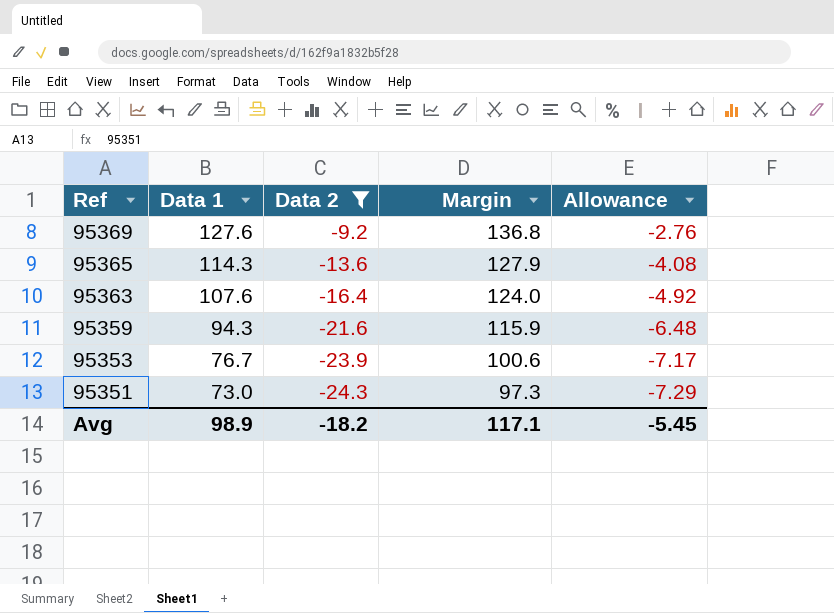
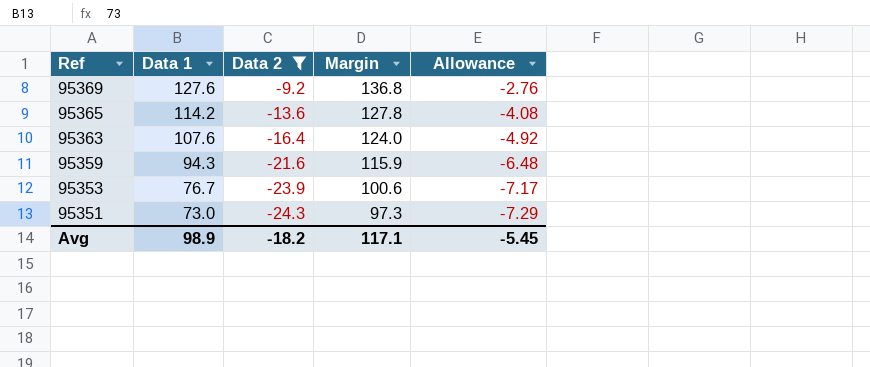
95365 | Data 1: 114.3 -> 114.2
95365 | Margin: 127.9 -> 127.8

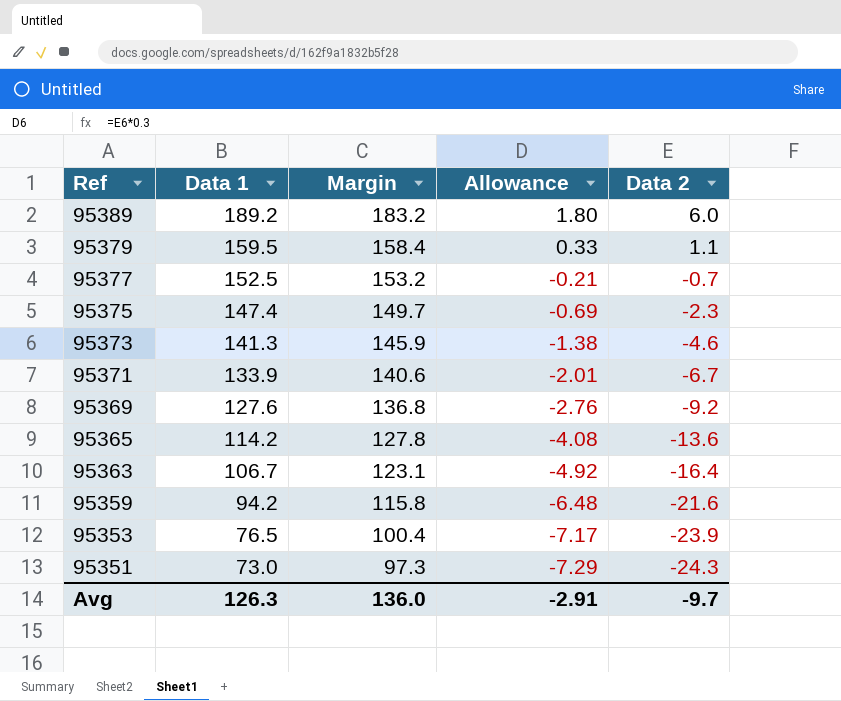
filter: Data 2 <= -9.2 -> none
column Data 2 | position: 3 -> 5
95363 | Data 1: 107.6 -> 106.7
95363 | Margin: 124.0 -> 123.1
95359 | Data 1: 94.3 -> 94.2
95359 | Margin: 115.9 -> 115.8
95353 | Data 1: 76.7 -> 76.5
95353 | Margin: 100.6 -> 100.4
Avg | Data 1: 98.9 -> 126.3
Avg | Margin: 117.1 -> 136.0
Avg | Allowance: -5.45 -> -2.91
Avg | Data 2: -18.2 -> -9.7

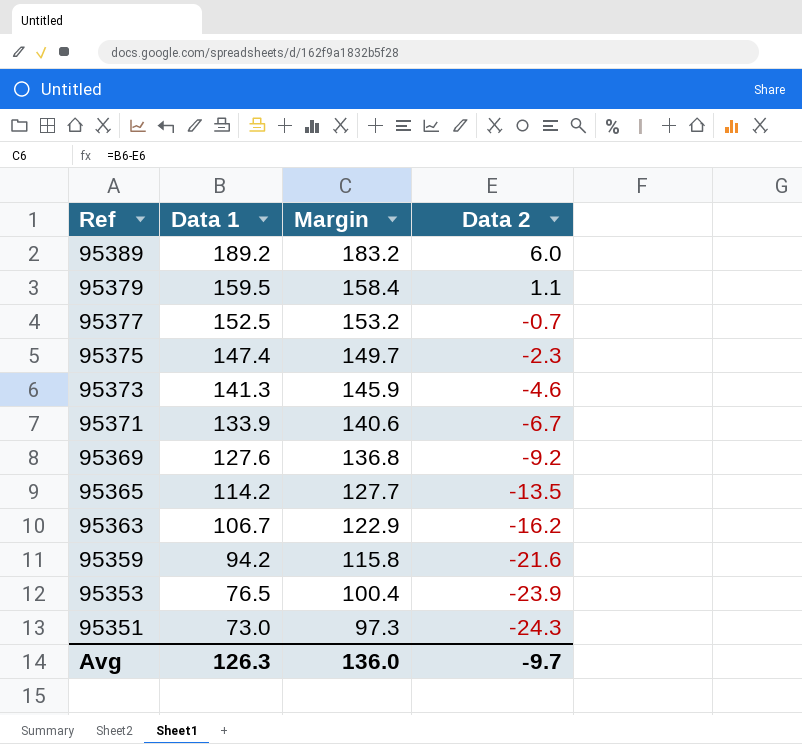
column Allowance | formula: [Data 2] * 0.3 -> none
95365 | Margin: 127.8 -> 127.7
95365 | Data 2: -13.6 -> -13.5
95363 | Margin: 123.1 -> 122.9
95363 | Data 2: -16.4 -> -16.2

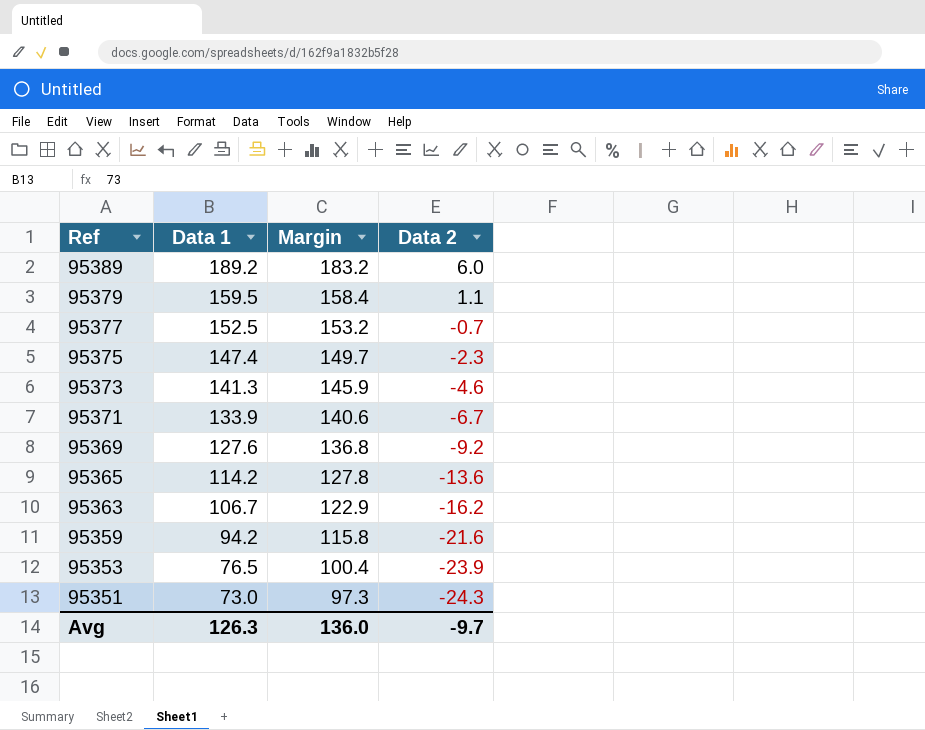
95365 | Margin: 127.7 -> 127.8
95365 | Data 2: -13.5 -> -13.6

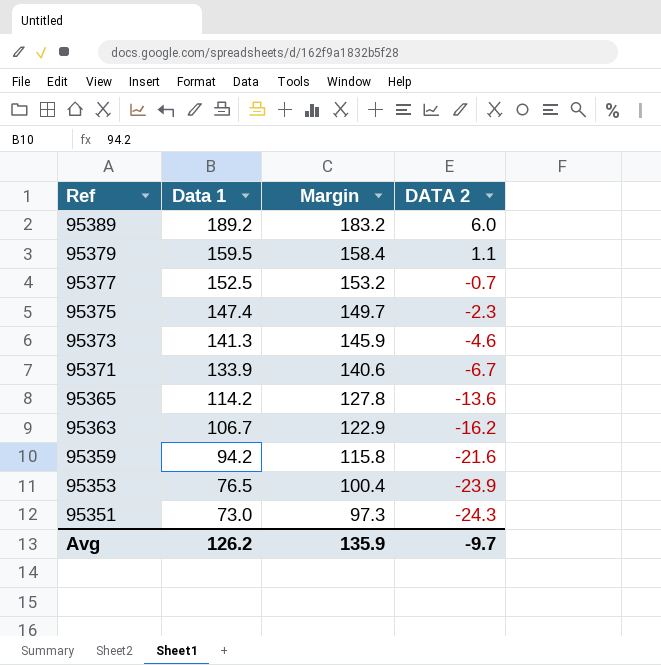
column name: Data 2 -> DATA 2
row 95369: 127.6 | 136.8 | -9.2 -> none
Avg | Data 1: 126.3 -> 126.2
Avg | Margin: 136.0 -> 135.9

